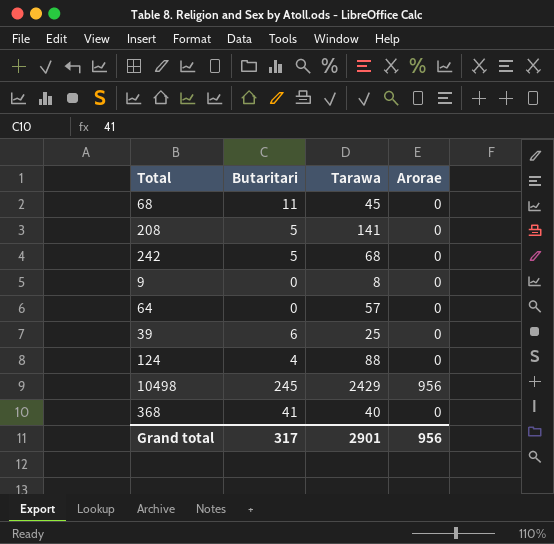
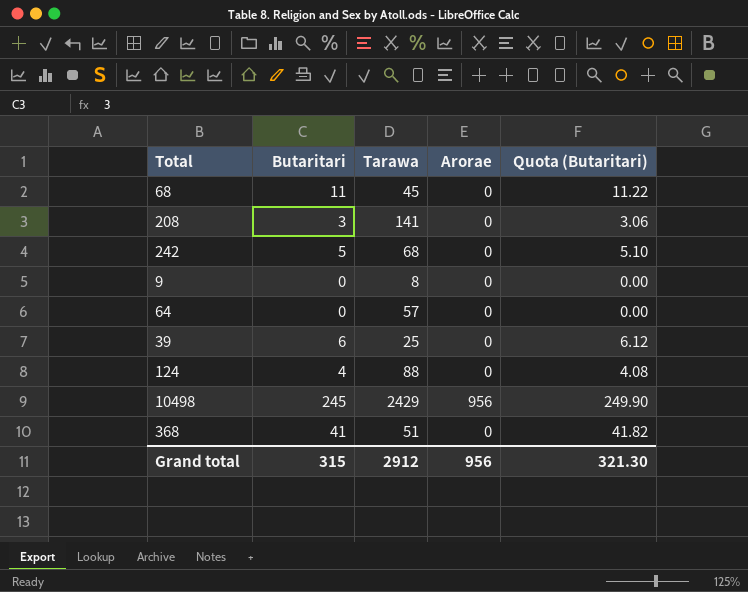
column Quota (Butaritari) | formula: none -> [Butaritari] * 1.02
208 | Butaritari: 5 -> 3
368 | Tarawa: 40 -> 51
Grand total | Butaritari: 317 -> 315
Grand total | Tarawa: 2901 -> 2912

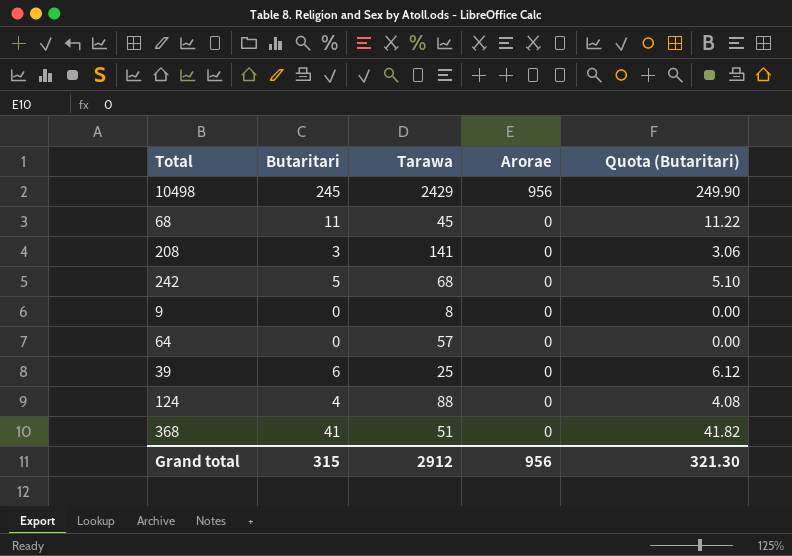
row order: none -> Arorae descending

